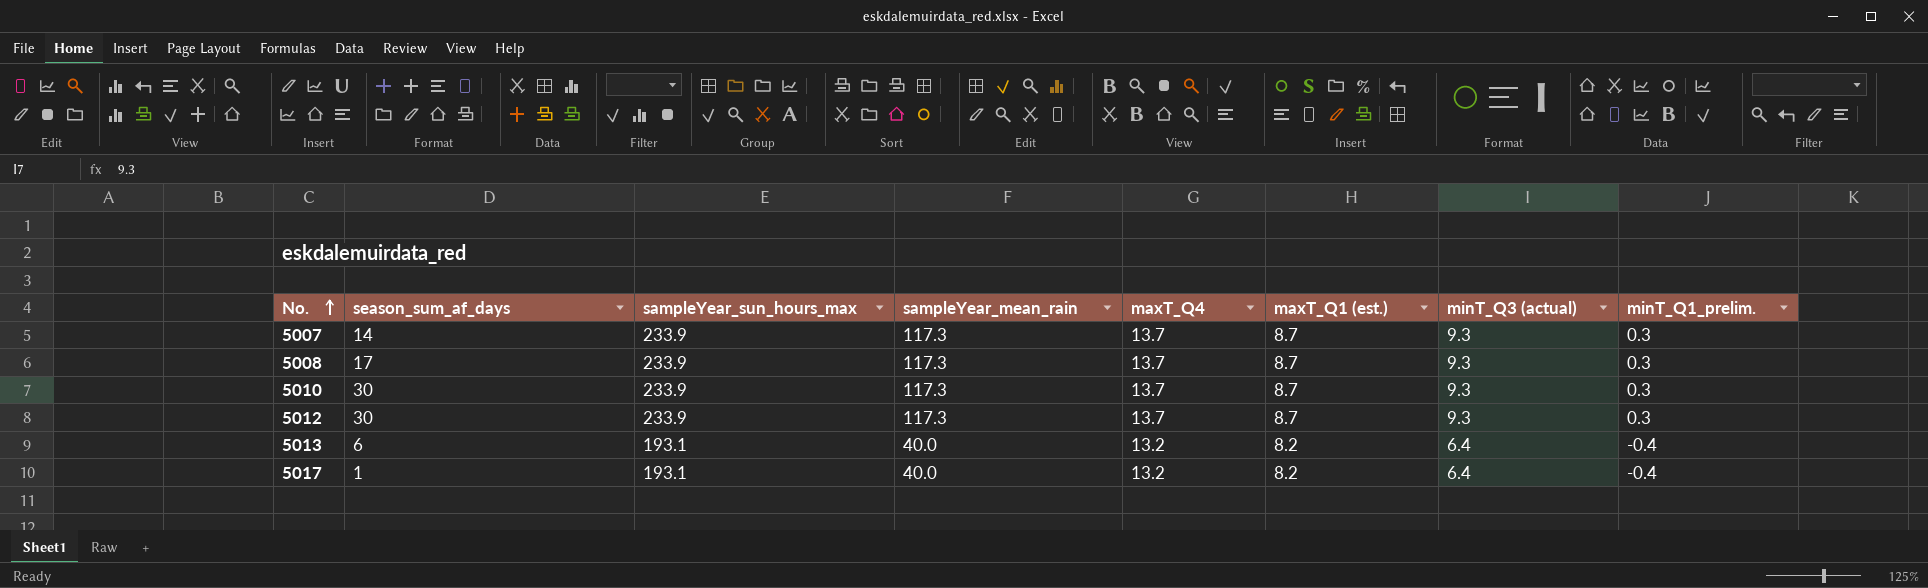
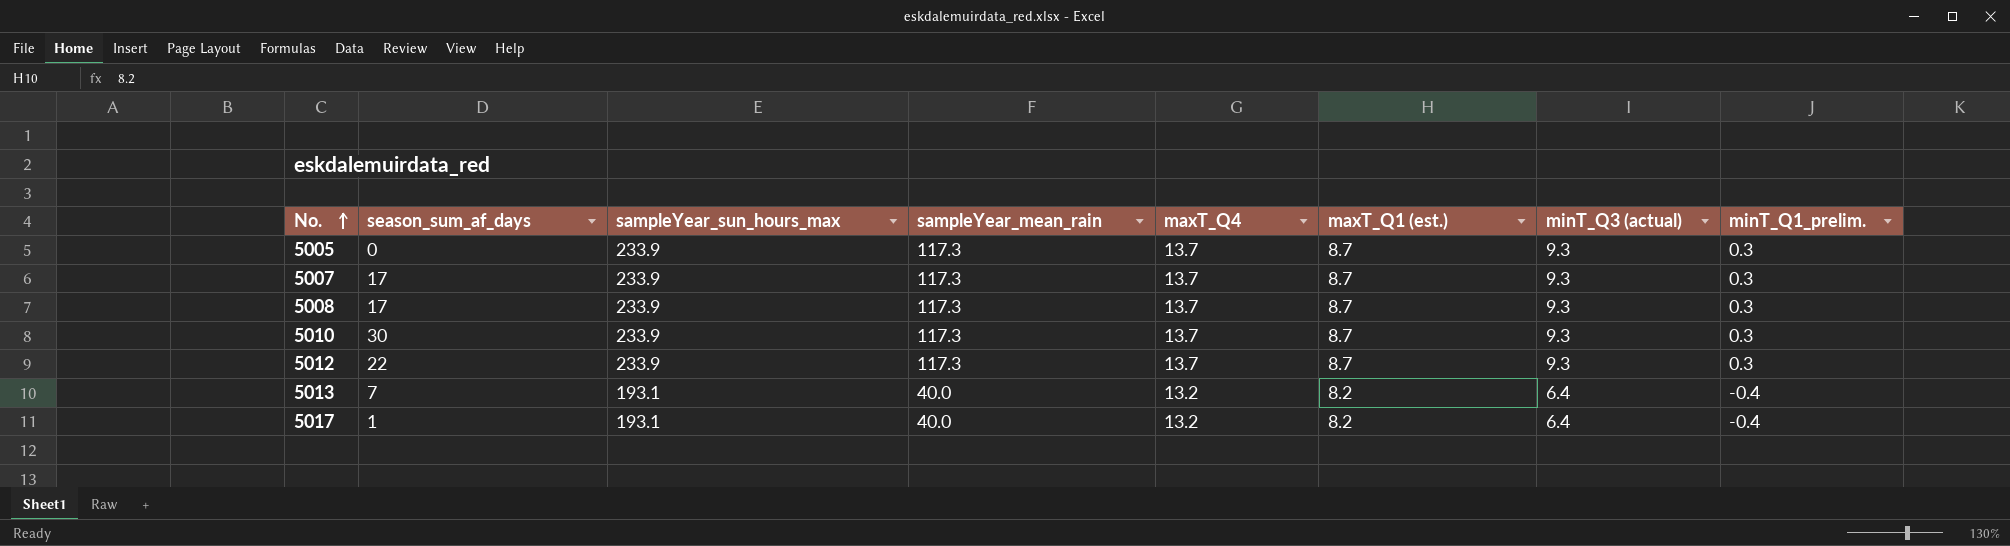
row 5005: none -> 0 | 233.9 | 117.3 | 13.7 | 8.7 | 9.3 | 0.3
5007 | season_sum_af_days: 14 -> 17
5012 | season_sum_af_days: 30 -> 22
5013 | season_sum_af_days: 6 -> 7

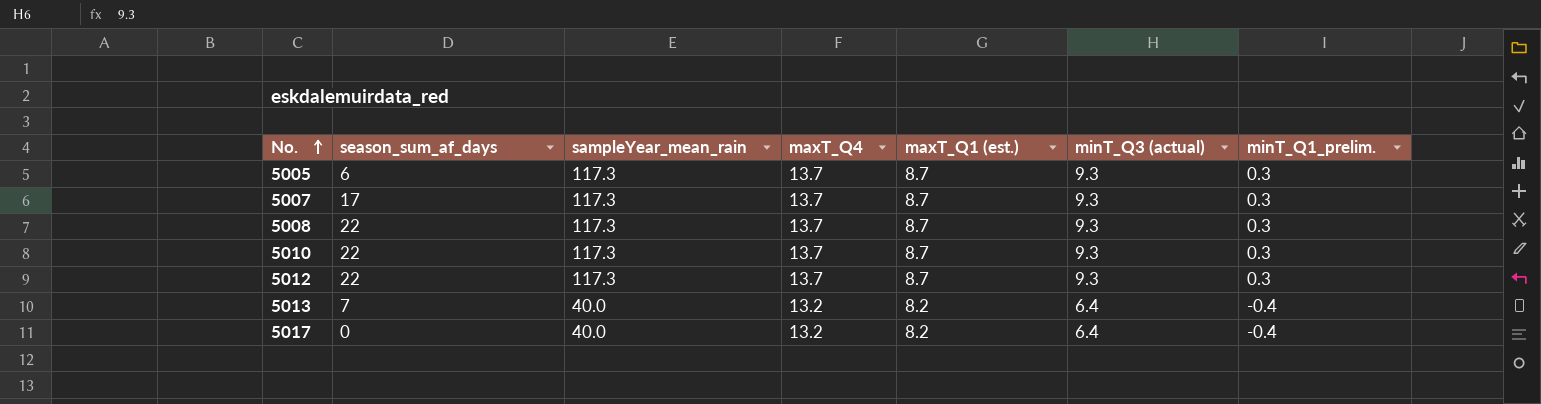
column sampleYear_sun_hours_max | position: 3 -> none
5005 | season_sum_af_days: 0 -> 6
5008 | season_sum_af_days: 17 -> 22
5010 | season_sum_af_days: 30 -> 22
5017 | season_sum_af_days: 1 -> 0

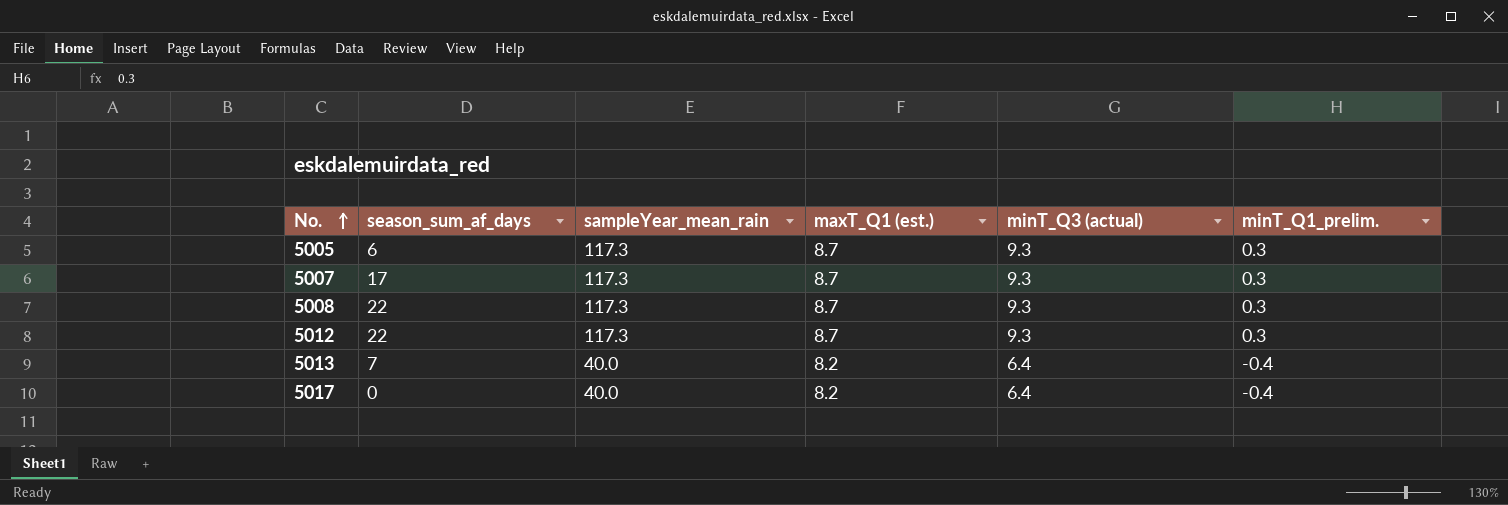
column maxT_Q4 | position: 4 -> none
row 5010: 22 | 117.3 | 13.7 | 8.7 | 9.3 | 0.3 -> none

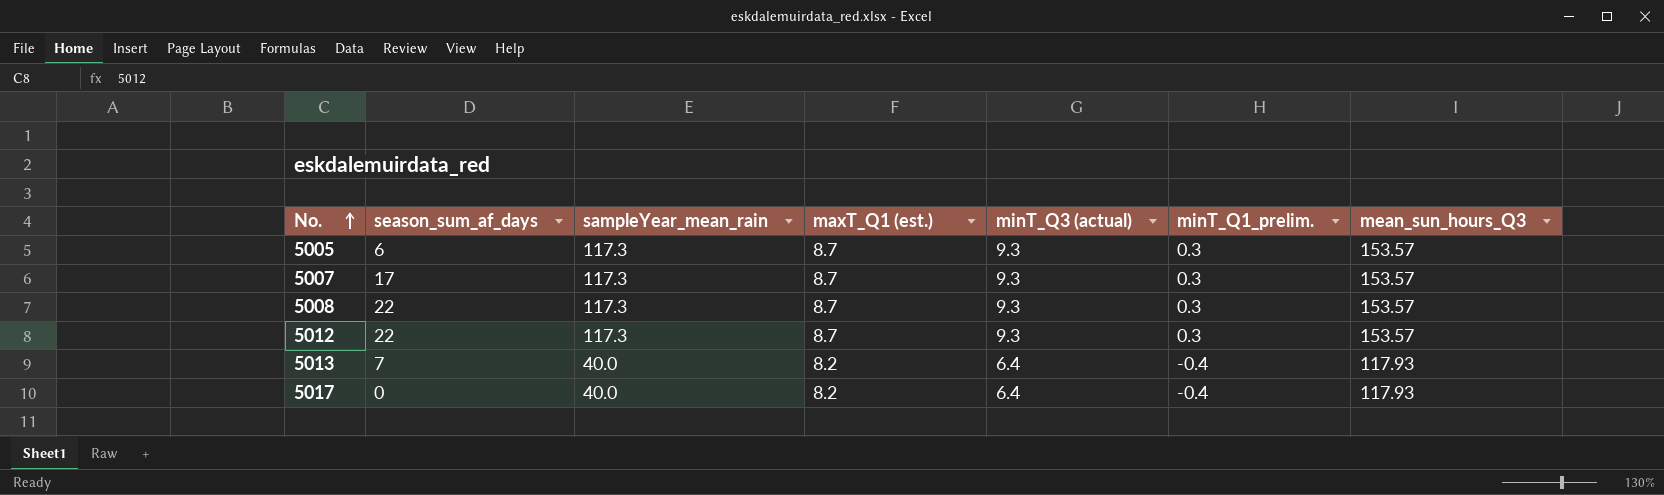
column mean_sun_hours_Q3 | position: none -> 7

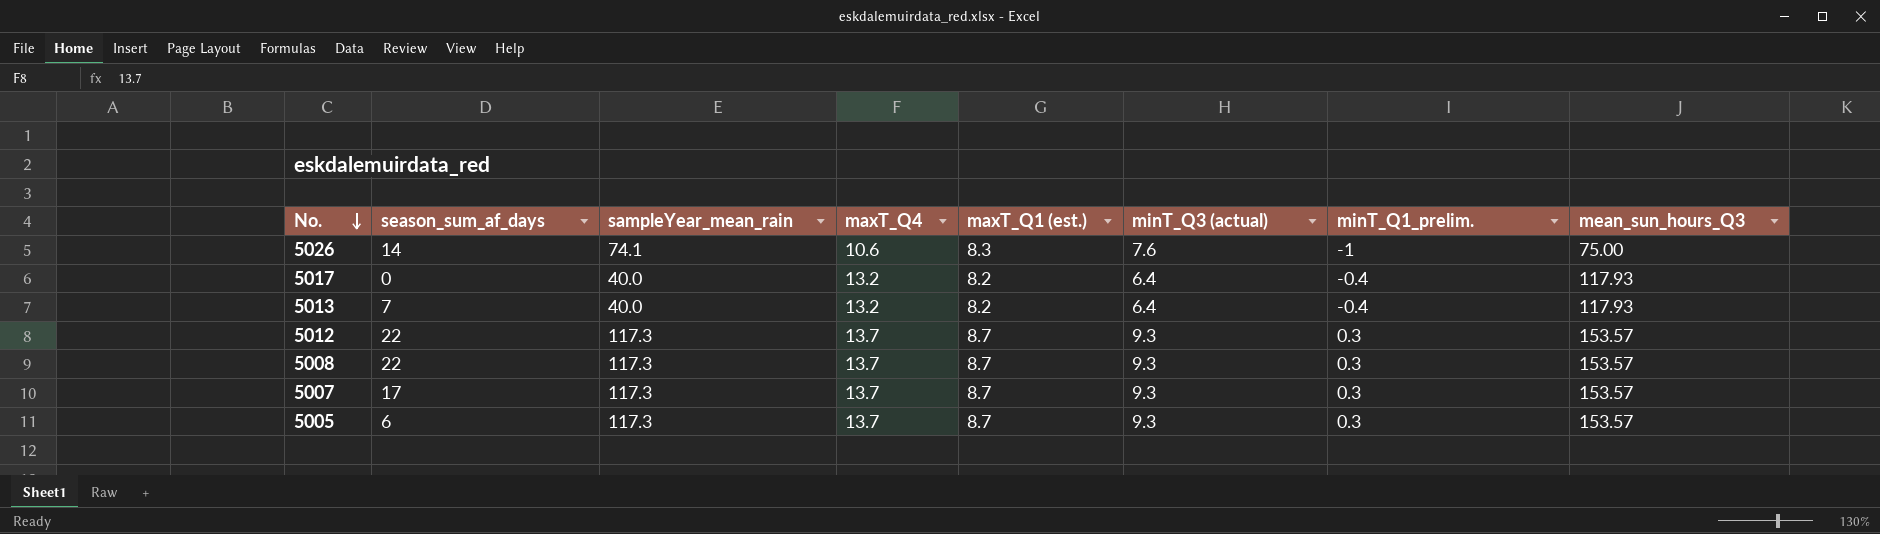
row order: No. ascending -> No. descending
column maxT_Q4 | position: none -> 4
row 5026: none -> 14 | 74.1 | 10.6 | 8.3 | 7.6 | -1 | 75.00

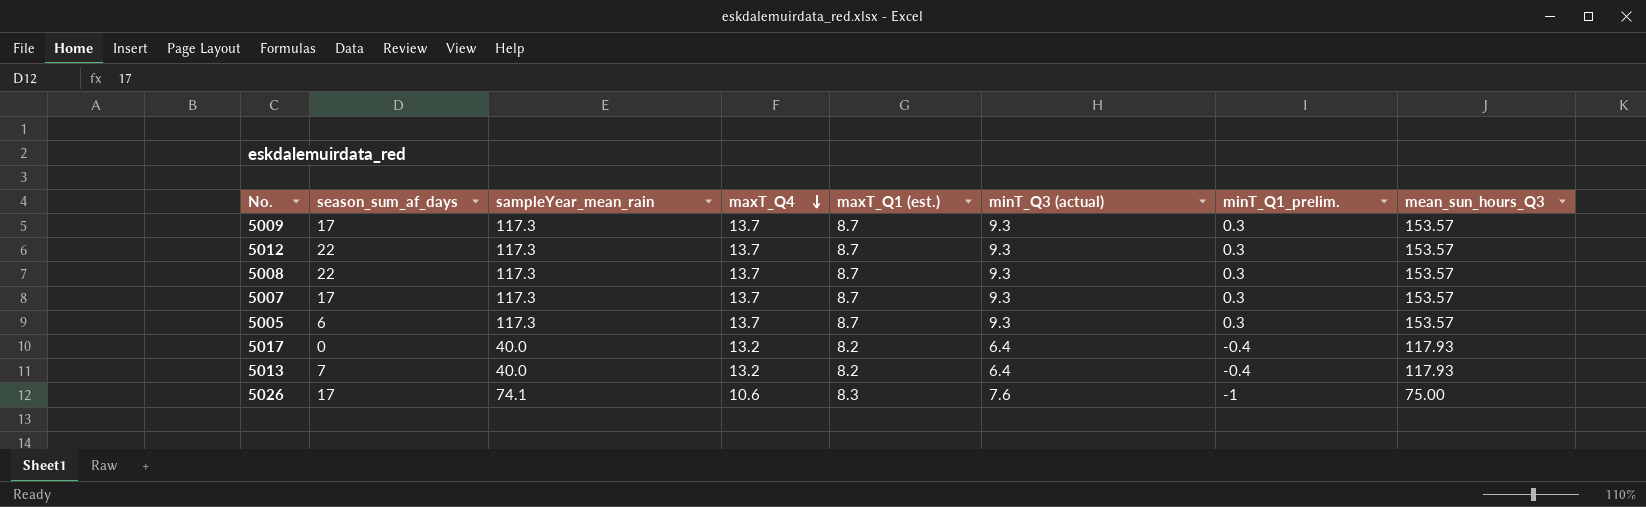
row order: No. descending -> maxT_Q4 descending
row 5009: none -> 17 | 117.3 | 13.7 | 8.7 | 9.3 | 0.3 | 153.57
5026 | season_sum_af_days: 14 -> 17

